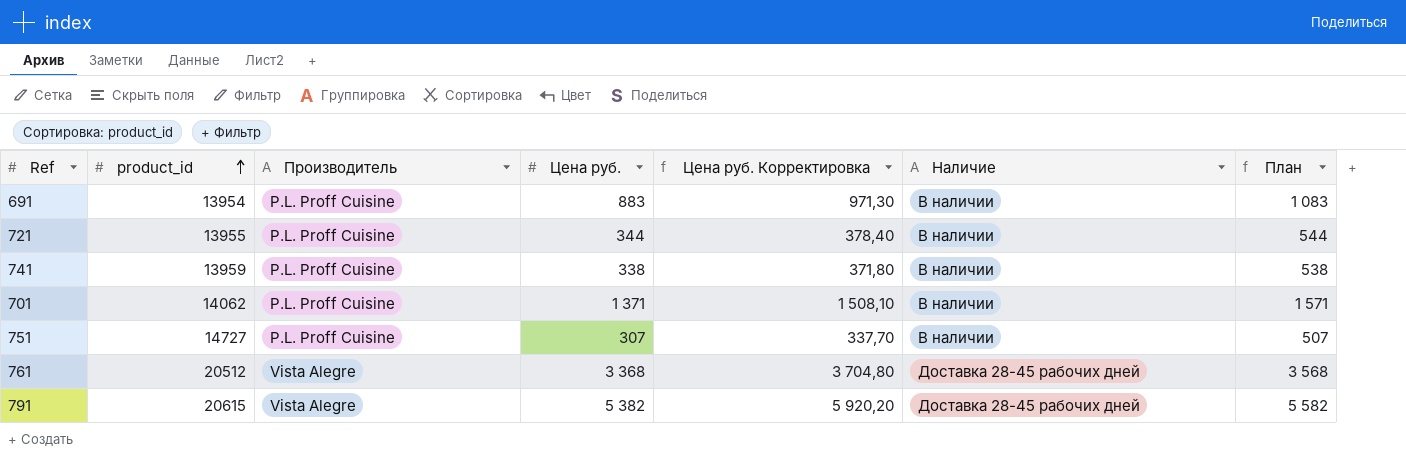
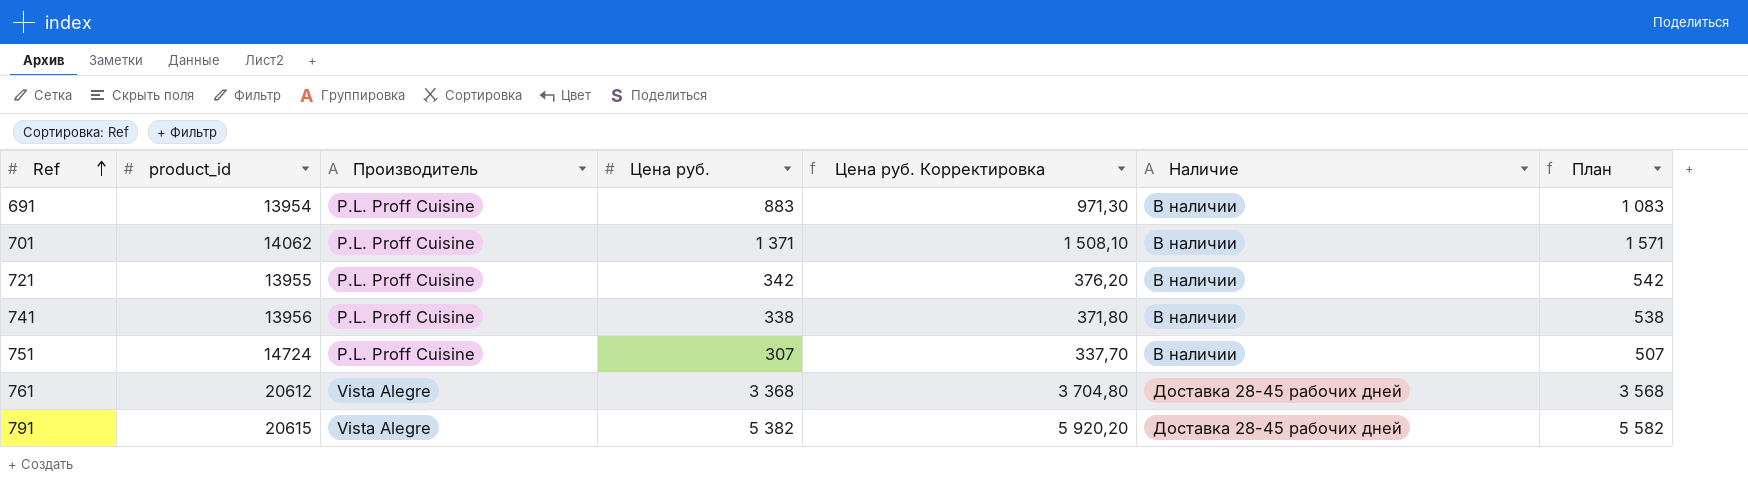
row order: product_id ascending -> Ref ascending
721 | Цена руб.: 344 -> 342
721 | Цена руб. Корректировка: 378,40 -> 376,20
721 | План: 544 -> 542
741 | product_id: 13959 -> 13956
751 | product_id: 14727 -> 14724
761 | product_id: 20512 -> 20612

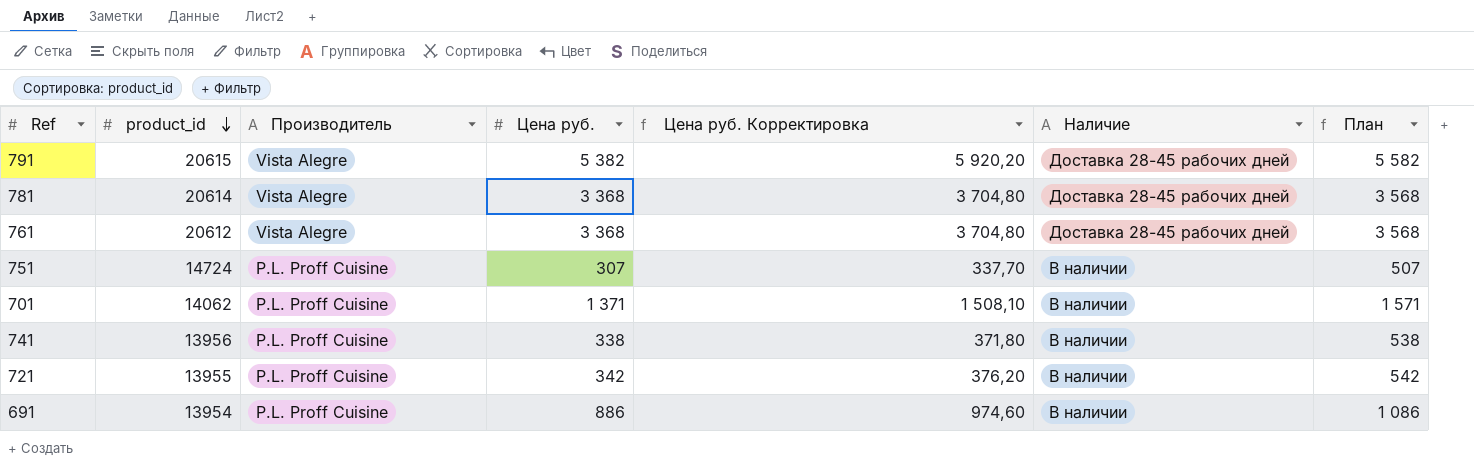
row order: Ref ascending -> product_id descending
row 781: none -> 20614 | Vista Alegre | 3 368 | 3 704,80 | Доставка 28-45 рабочих дней | 3 568
691 | Цена руб.: 883 -> 886
691 | Цена руб. Корректировка: 971,30 -> 974,60
691 | План: 1 083 -> 1 086

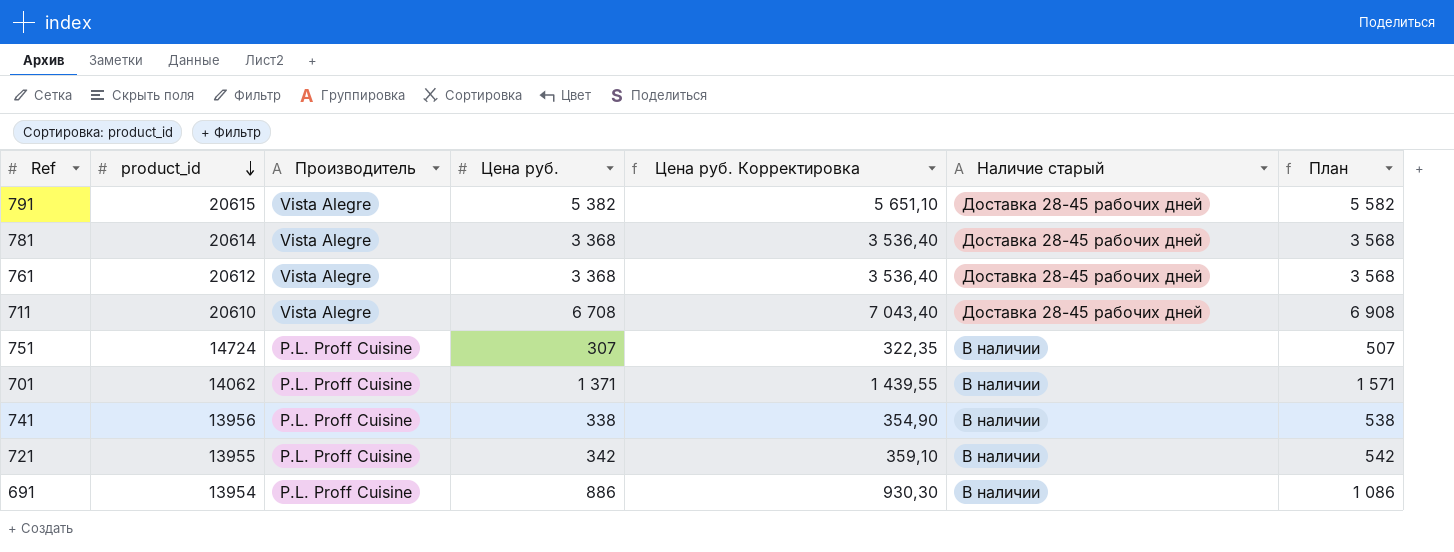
column Цена руб. Корректировка | formula: [Цена руб.] * 1,1 -> [Цена руб.] * 1,05
column name: Наличие -> Наличие старый
row 711: none -> 20610 | Vista Alegre | 6 708 | 7 043,40 | Доставка 28-45 рабочих дней | 6 908

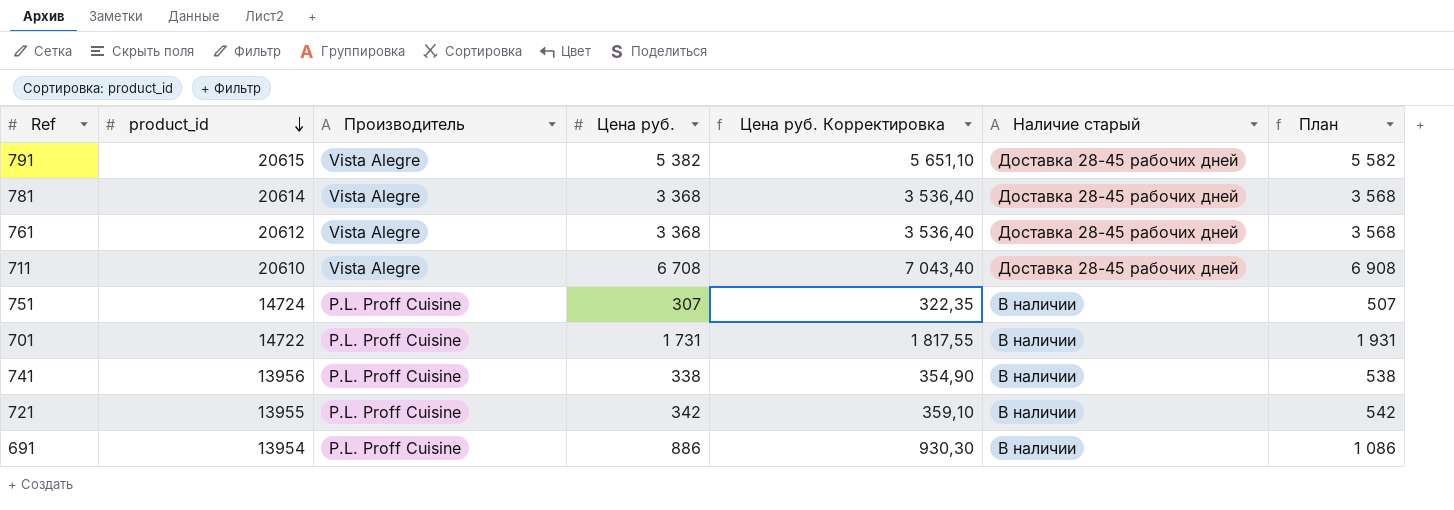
701 | product_id: 14062 -> 14722
701 | Цена руб.: 1 371 -> 1 731
701 | Цена руб. Корректировка: 1 439,55 -> 1 817,55
701 | План: 1 571 -> 1 931

